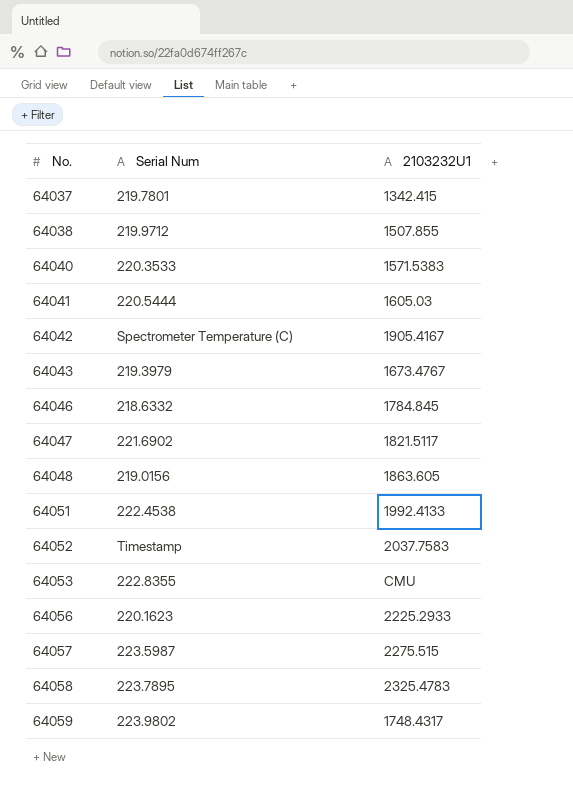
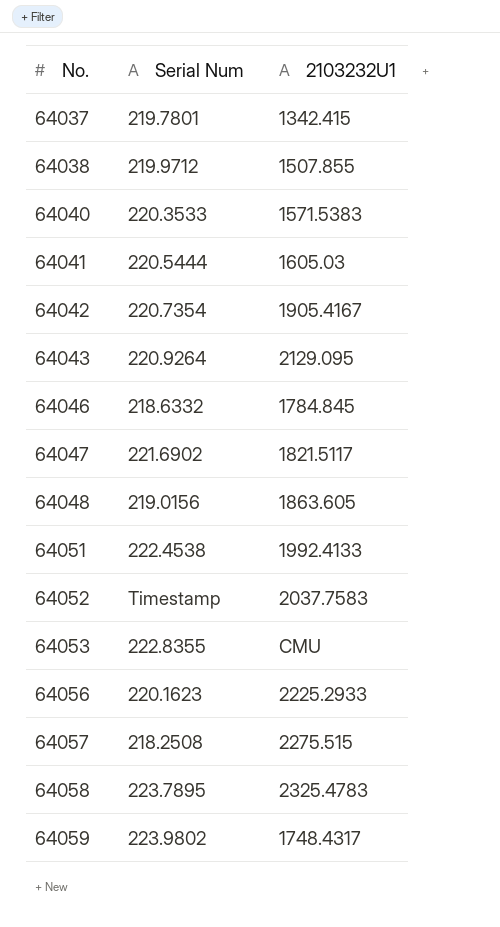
64042 | Serial Num: Spectrometer Temperature (C) -> 220.7354
64043 | Serial Num: 219.3979 -> 220.9264
64043 | 2103232U1: 1673.4767 -> 2129.095
64057 | Serial Num: 223.5987 -> 218.2508

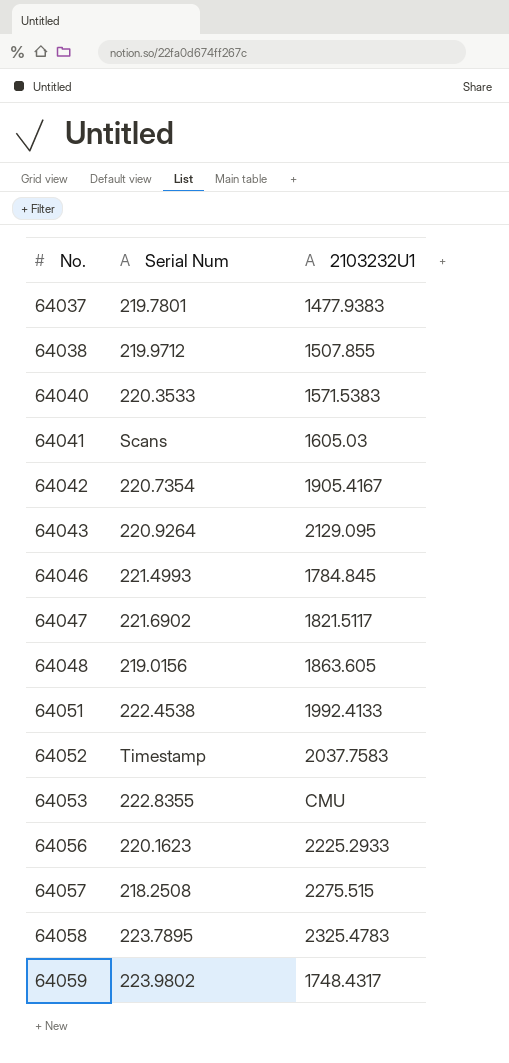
64037 | 2103232U1: 1342.415 -> 1477.9383
64041 | Serial Num: 220.5444 -> Scans
64046 | Serial Num: 218.6332 -> 221.4993

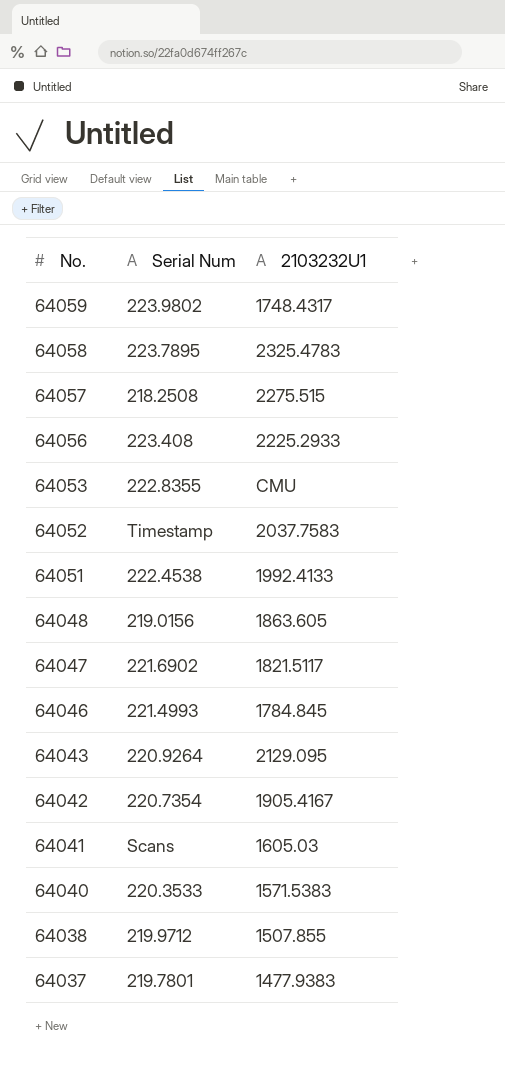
row order: No. ascending -> No. descending
64056 | Serial Num: 220.1623 -> 223.408

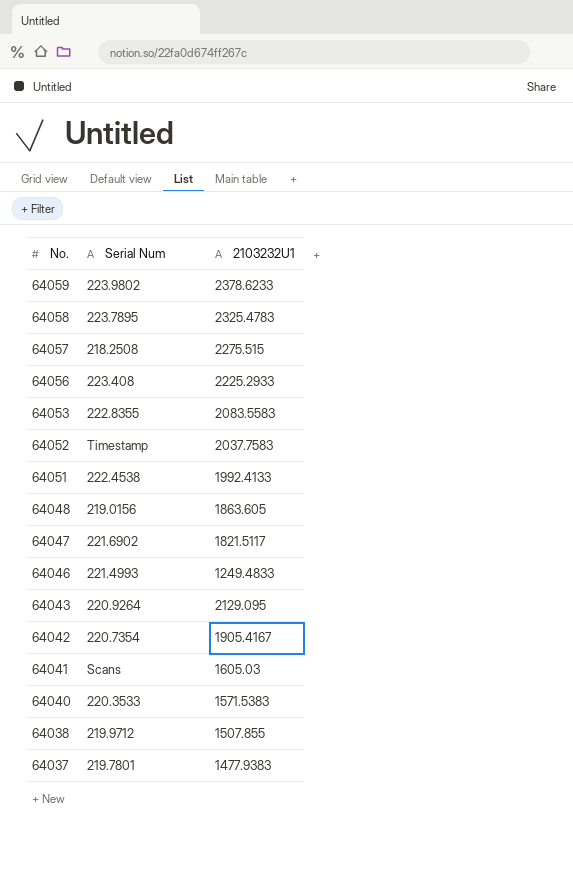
64059 | 2103232U1: 1748.4317 -> 2378.6233
64053 | 2103232U1: CMU -> 2083.5583
64046 | 2103232U1: 1784.845 -> 1249.4833

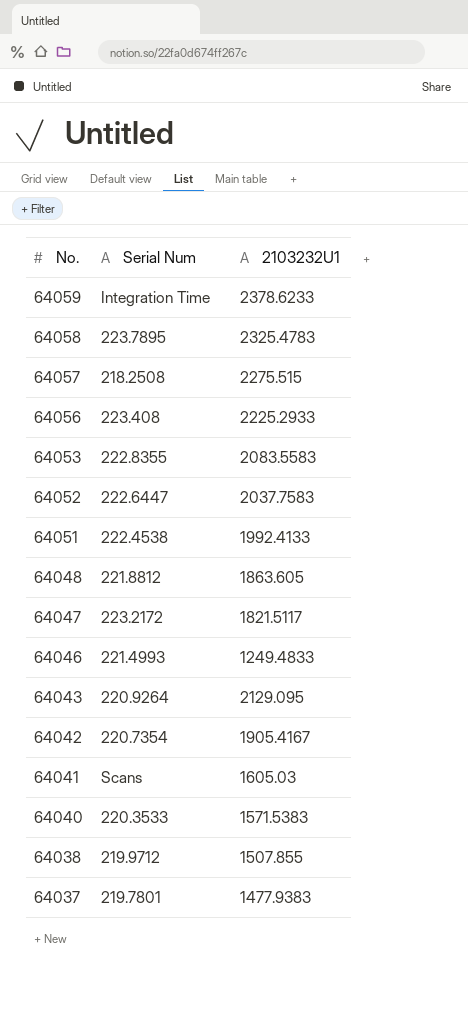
64059 | Serial Num: 223.9802 -> Integration Time
64052 | Serial Num: Timestamp -> 222.6447
64048 | Serial Num: 219.0156 -> 221.8812
64047 | Serial Num: 221.6902 -> 223.2172

